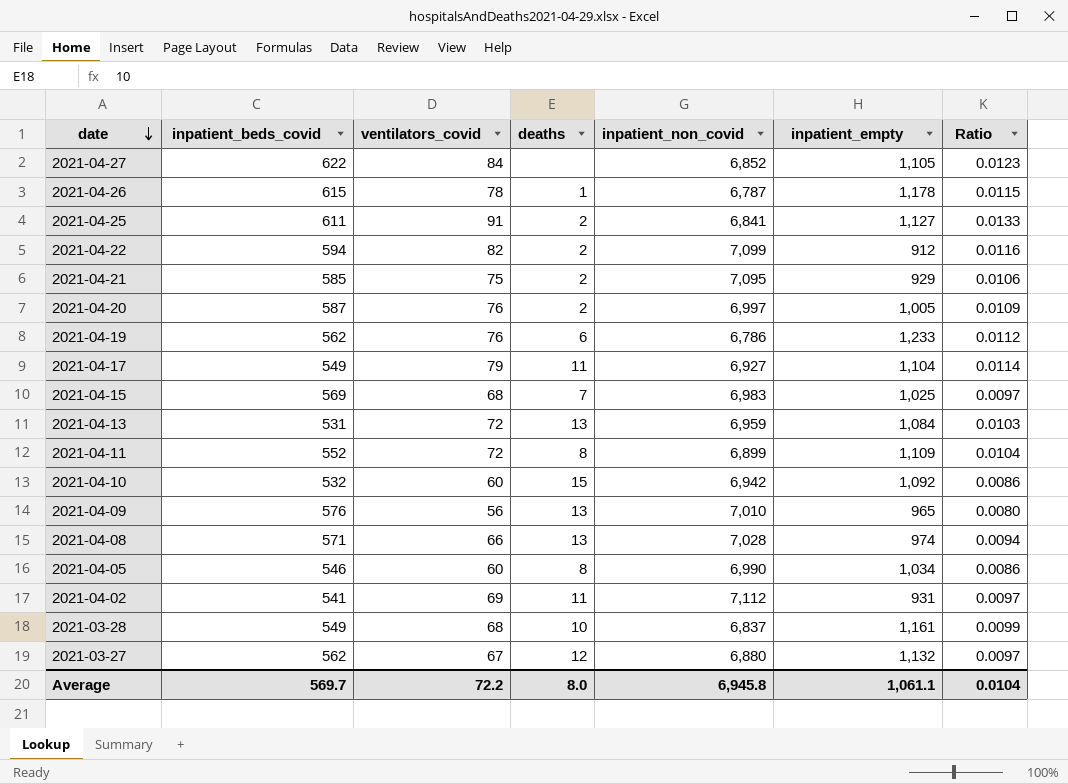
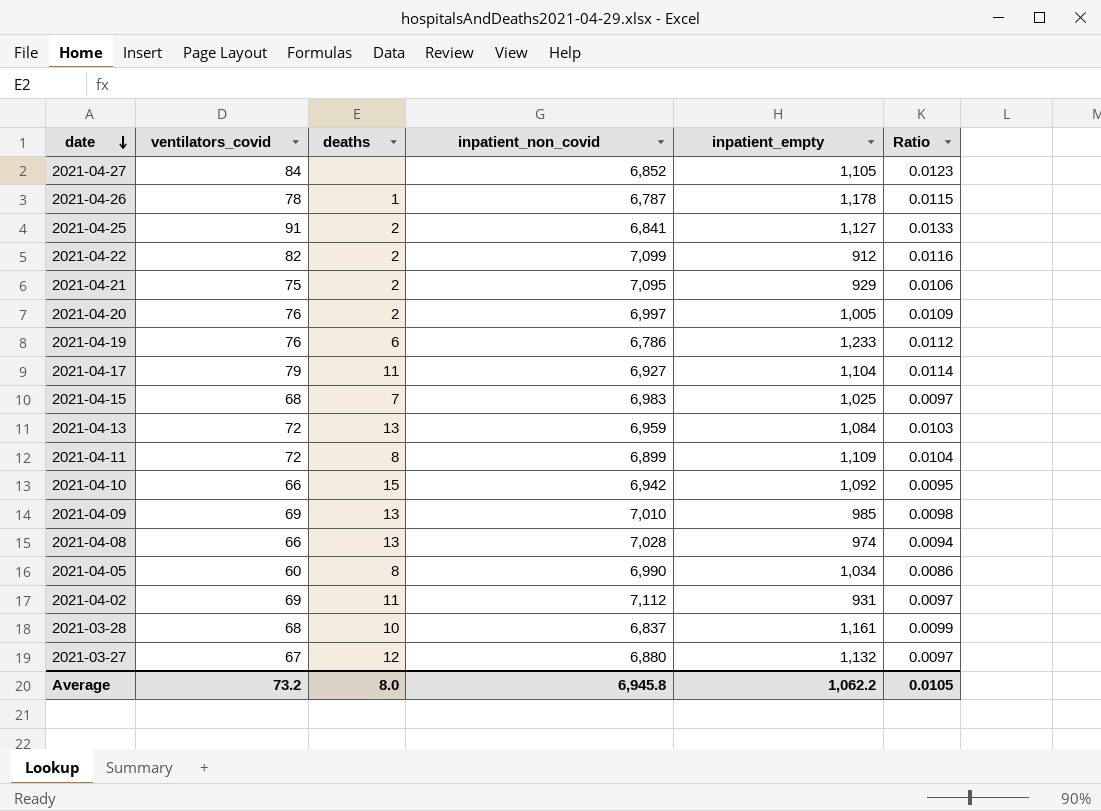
column inpatient_beds_covid | position: 2 -> none
2021-04-10 | ventilators_covid: 60 -> 66
2021-04-10 | Ratio: 0.0086 -> 0.0095
2021-04-09 | ventilators_covid: 56 -> 69
2021-04-09 | inpatient_empty: 965 -> 985
2021-04-09 | Ratio: 0.0080 -> 0.0098
Average | ventilators_covid: 72.2 -> 73.2
Average | inpatient_empty: 1,061.1 -> 1,062.2
Average | Ratio: 0.0104 -> 0.0105

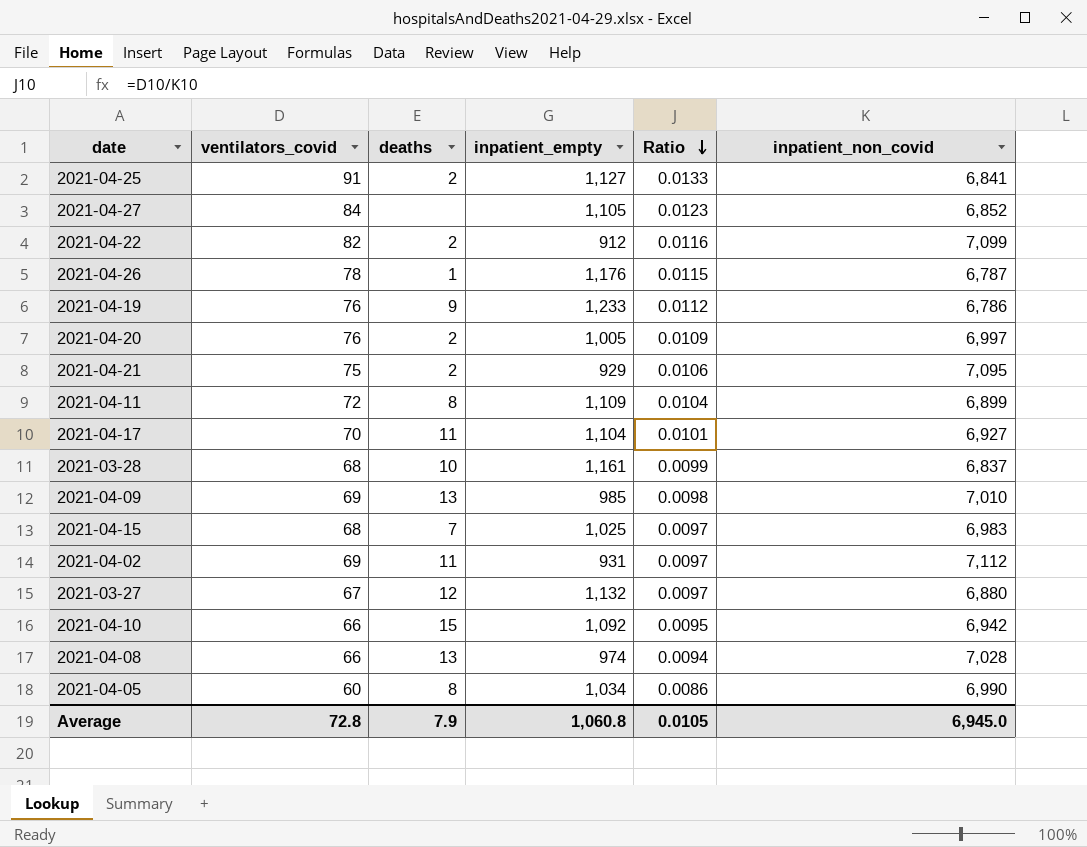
row order: date descending -> Ratio descending
column inpatient_non_covid | position: 4 -> 6
row 2021-04-13: 72 | 13 | 6,959 | 1,084 | 0.0103 -> none
2021-04-26 | inpatient_empty: 1,178 -> 1,176
2021-04-19 | deaths: 6 -> 9
2021-04-17 | ventilators_covid: 79 -> 70
2021-04-17 | Ratio: 0.0114 -> 0.0101
Average | ventilators_covid: 73.2 -> 72.8
Average | deaths: 8.0 -> 7.9
Average | inpatient_empty: 1,062.2 -> 1,060.8
Average | inpatient_non_covid: 6,945.8 -> 6,945.0

